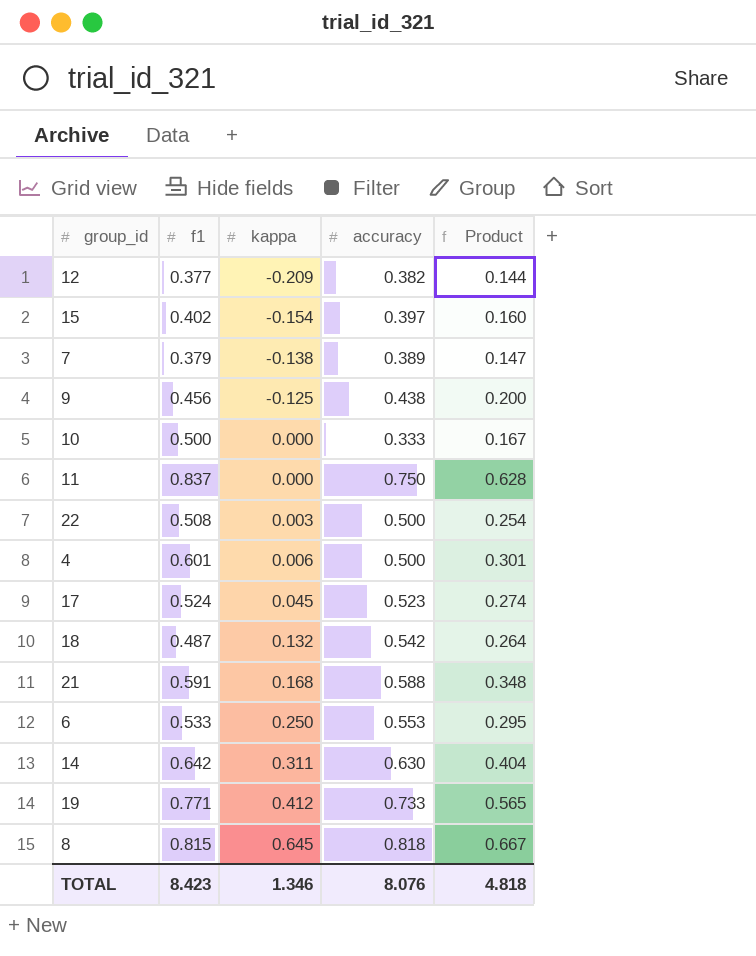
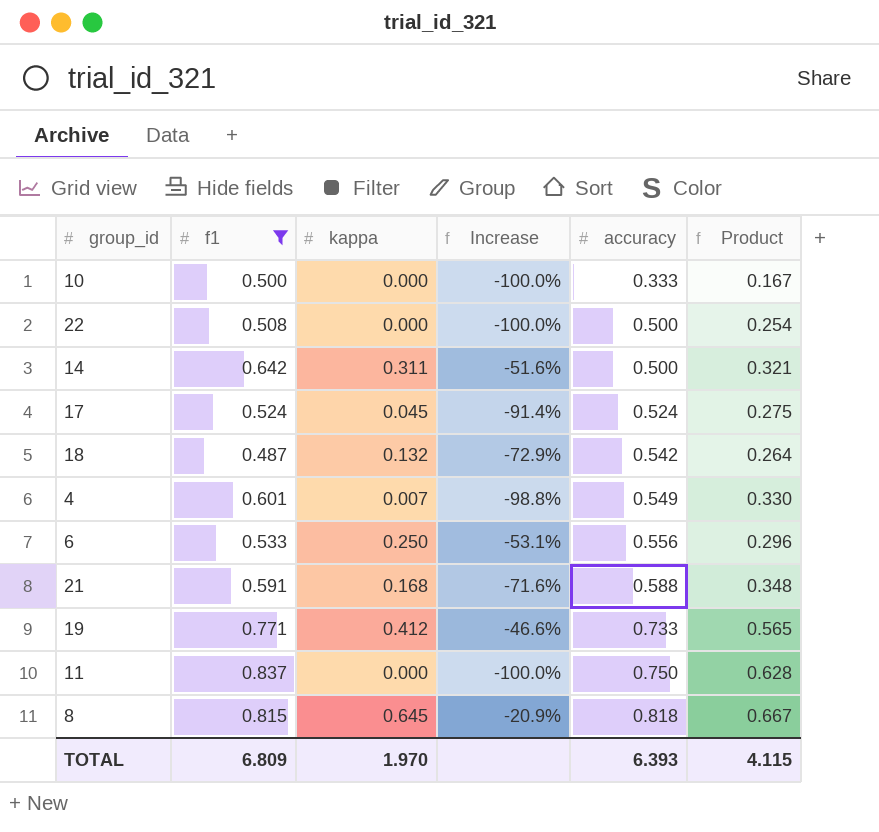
filter: none -> f1 >= 0.487
row order: kappa ascending -> accuracy ascending
column Increase | formula: none -> ([kappa] - [f1]) / [f1]
22 | kappa: 0.003 -> 0.000
14 | accuracy: 0.630 -> 0.500
14 | Product: 0.404 -> 0.321
17 | accuracy: 0.523 -> 0.524
17 | Product: 0.274 -> 0.275
4 | kappa: 0.006 -> 0.007
4 | accuracy: 0.500 -> 0.549
4 | Product: 0.301 -> 0.330
6 | accuracy: 0.553 -> 0.556
6 | Product: 0.295 -> 0.296
TOTAL | f1: 8.423 -> 6.809
TOTAL | kappa: 1.346 -> 1.970
TOTAL | accuracy: 8.076 -> 6.393
TOTAL | Product: 4.818 -> 4.115

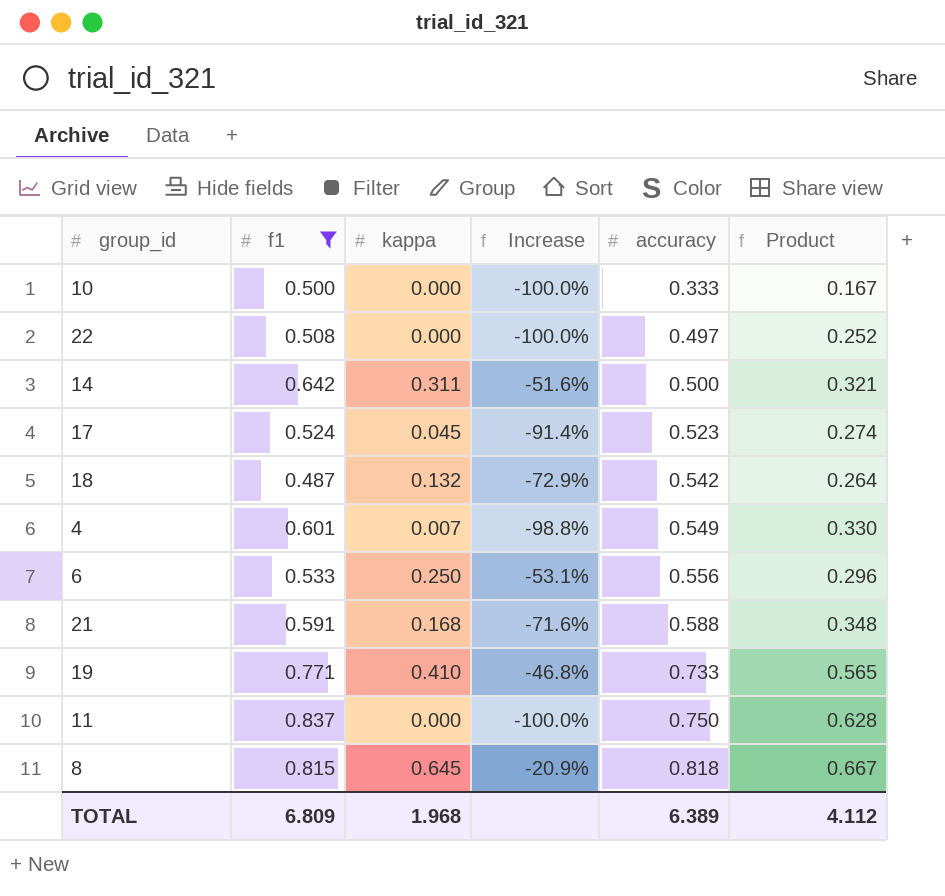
22 | accuracy: 0.500 -> 0.497
22 | Product: 0.254 -> 0.252
17 | accuracy: 0.524 -> 0.523
17 | Product: 0.275 -> 0.274
19 | kappa: 0.412 -> 0.410
19 | Increase: -46.6% -> -46.8%
TOTAL | kappa: 1.970 -> 1.968
TOTAL | accuracy: 6.393 -> 6.389
TOTAL | Product: 4.115 -> 4.112

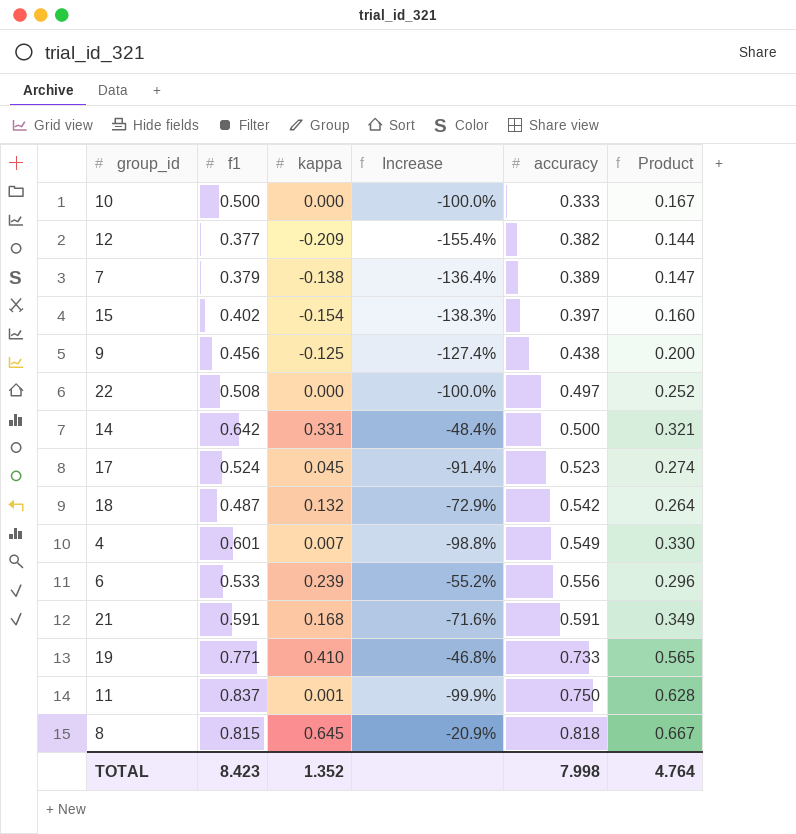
filter: f1 >= 0.487 -> none
14 | kappa: 0.311 -> 0.331
14 | Increase: -51.6% -> -48.4%
6 | kappa: 0.250 -> 0.239
6 | Increase: -53.1% -> -55.2%
21 | accuracy: 0.588 -> 0.591
21 | Product: 0.348 -> 0.349
11 | kappa: 0.000 -> 0.001
11 | Increase: -100.0% -> -99.9%
TOTAL | f1: 6.809 -> 8.423
TOTAL | kappa: 1.968 -> 1.352
TOTAL | accuracy: 6.389 -> 7.998
TOTAL | Product: 4.112 -> 4.764

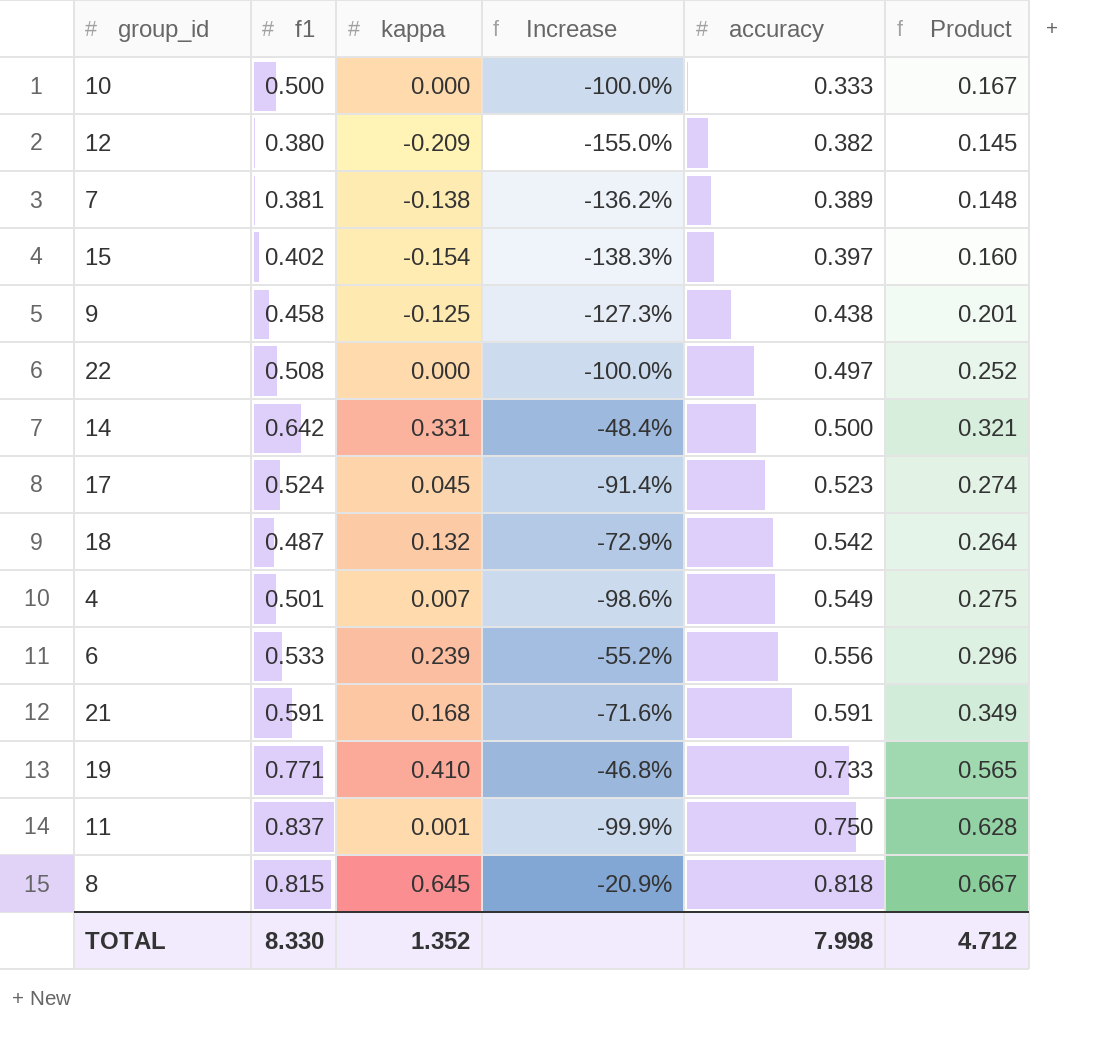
12 | f1: 0.377 -> 0.380
12 | Increase: -155.4% -> -155.0%
12 | Product: 0.144 -> 0.145
7 | f1: 0.379 -> 0.381
7 | Increase: -136.4% -> -136.2%
7 | Product: 0.147 -> 0.148
9 | f1: 0.456 -> 0.458
9 | Increase: -127.4% -> -127.3%
9 | Product: 0.200 -> 0.201
4 | f1: 0.601 -> 0.501
4 | Increase: -98.8% -> -98.6%
4 | Product: 0.330 -> 0.275
TOTAL | f1: 8.423 -> 8.330
TOTAL | Product: 4.764 -> 4.712

